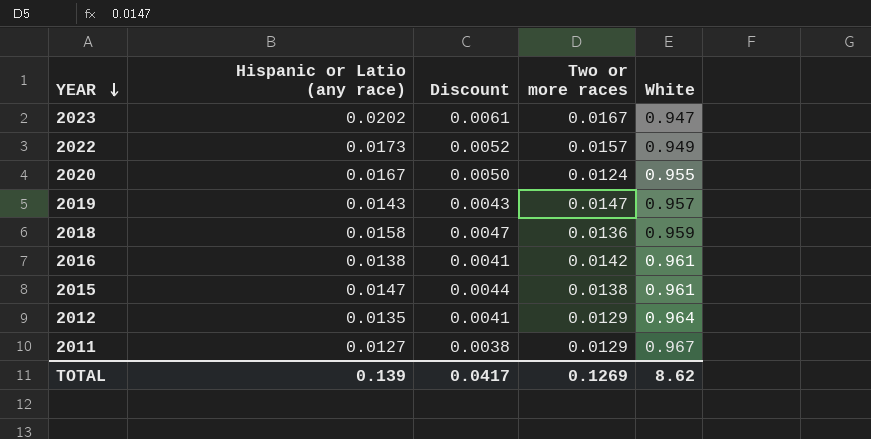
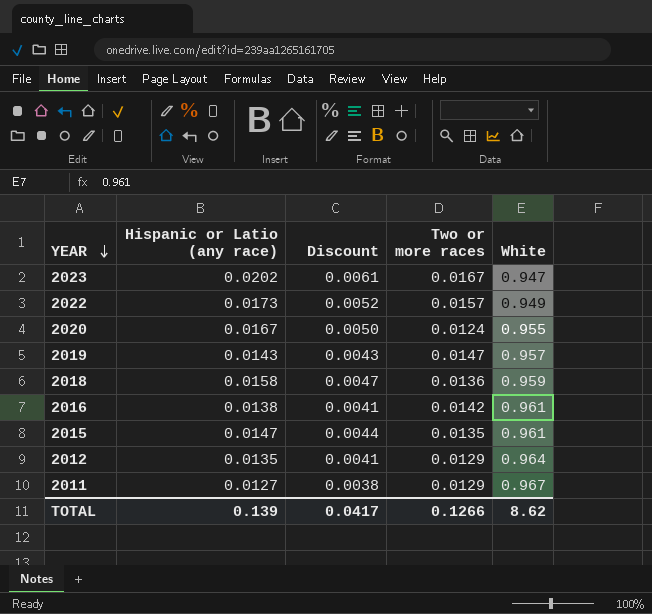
2015 | Two or more races: 0.0138 -> 0.0135
TOTAL | Two or more races: 0.1269 -> 0.1266

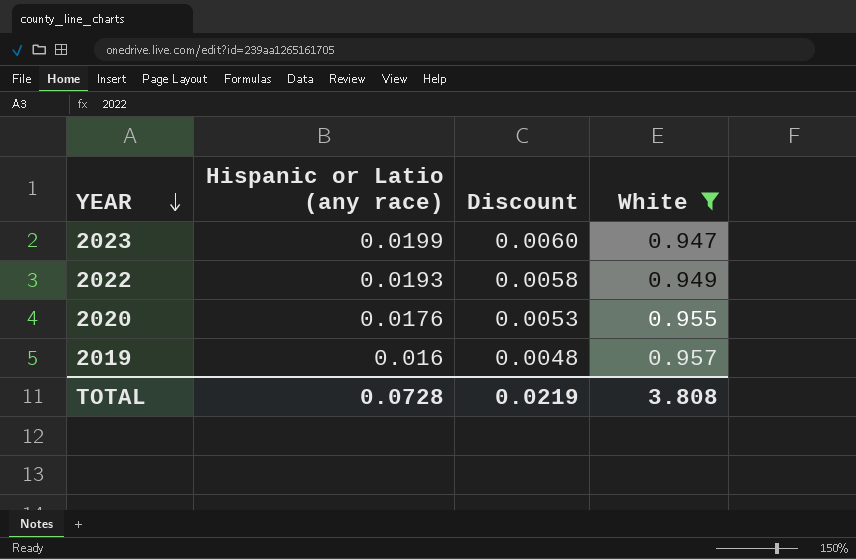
filter: none -> White <= 0.957
column Two or more races | position: 4 -> none
2023 | Hispanic or Latio (any race): 0.0202 -> 0.0199
2023 | Discount: 0.0061 -> 0.0060
2022 | Hispanic or Latio (any race): 0.0173 -> 0.0193
2022 | Discount: 0.0052 -> 0.0058
2020 | Hispanic or Latio (any race): 0.0167 -> 0.0176
2020 | Discount: 0.0050 -> 0.0053
2019 | Hispanic or Latio (any race): 0.0143 -> 0.016
2019 | Discount: 0.0043 -> 0.0048
TOTAL | Hispanic or Latio (any race): 0.139 -> 0.0728
TOTAL | Discount: 0.0417 -> 0.0219
TOTAL | White: 8.62 -> 3.808

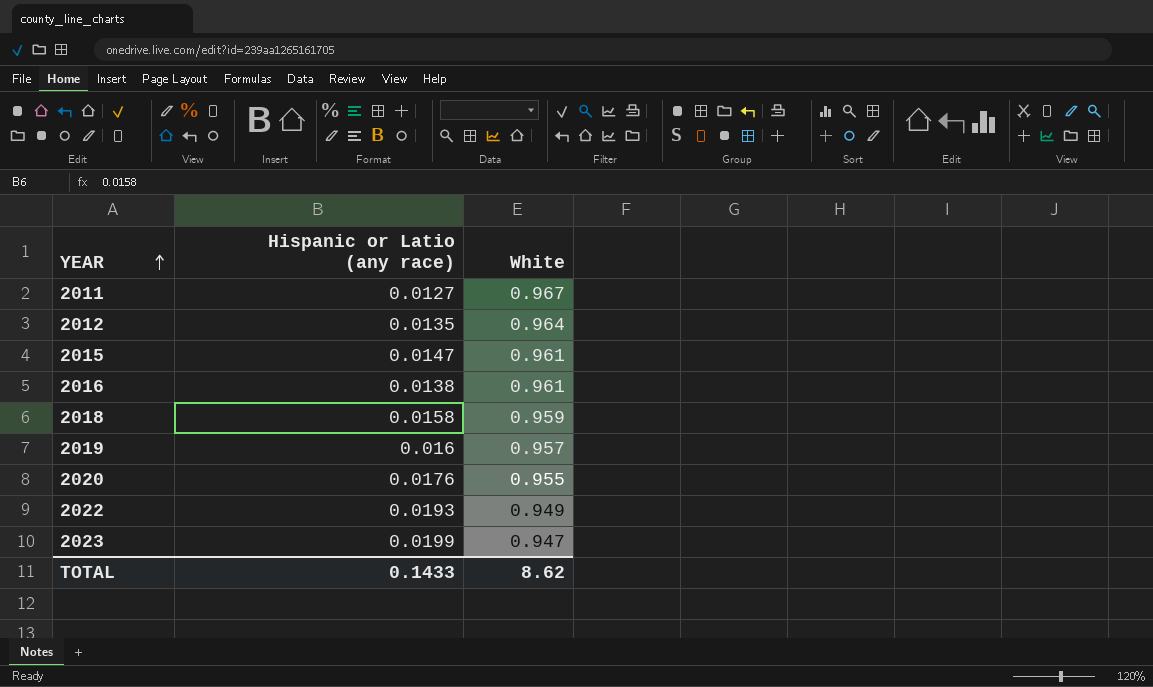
filter: White <= 0.957 -> none
row order: YEAR descending -> YEAR ascending
column Discount | formula: [Hispanic or Latio (any race)] * 0.3 -> none
TOTAL | Hispanic or Latio (any race): 0.0728 -> 0.1433
TOTAL | White: 3.808 -> 8.62

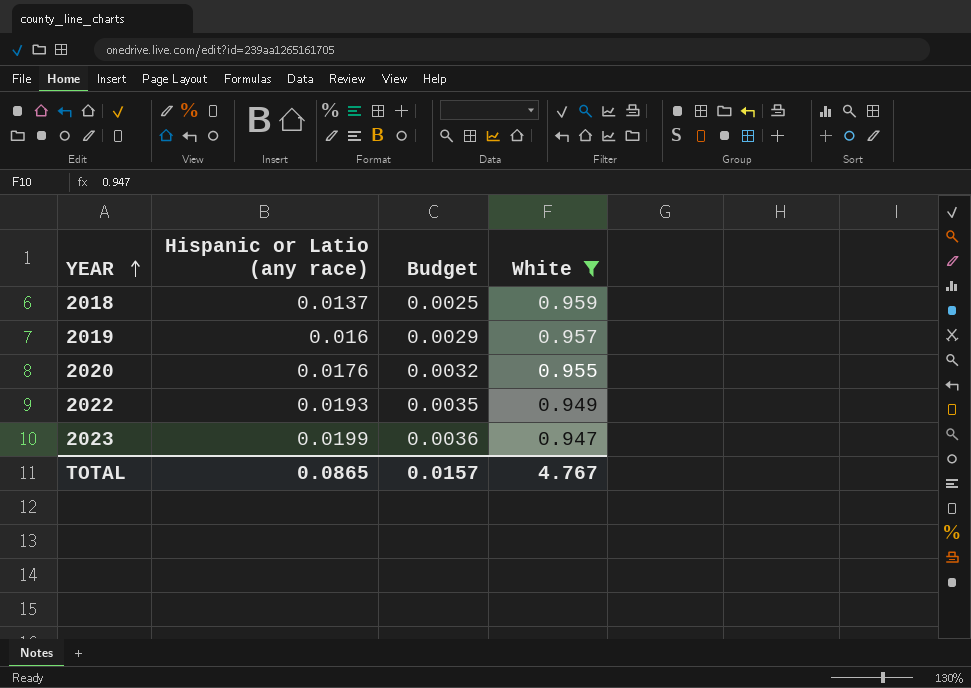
filter: none -> White <= 0.959
column Budget | formula: none -> [Hispanic or Latio (any race)] * 0.18
2018 | Hispanic or Latio (any race): 0.0158 -> 0.0137
TOTAL | Hispanic or Latio (any race): 0.1433 -> 0.0865
TOTAL | White: 8.62 -> 4.767

